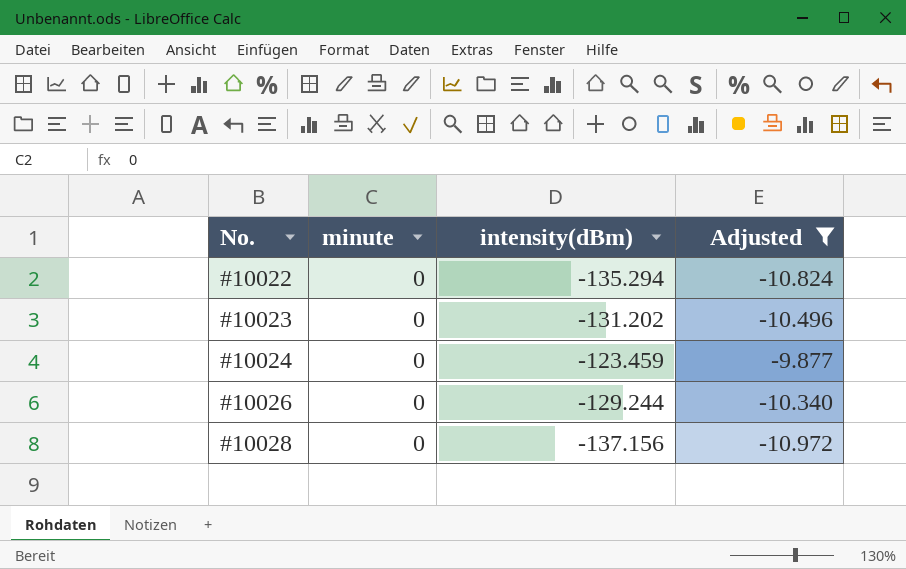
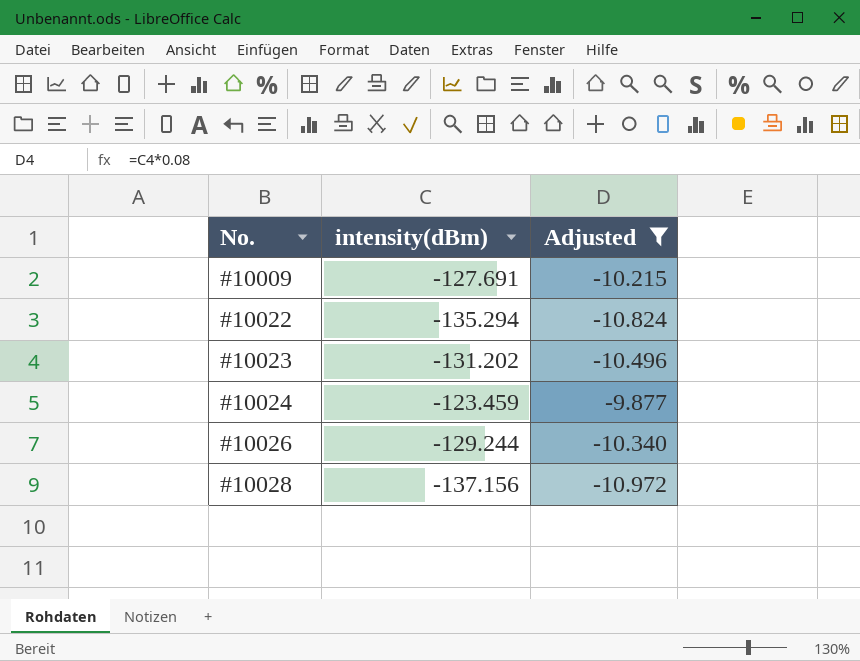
column minute | position: 2 -> none
row #10009: none -> -127.691 | -10.215

